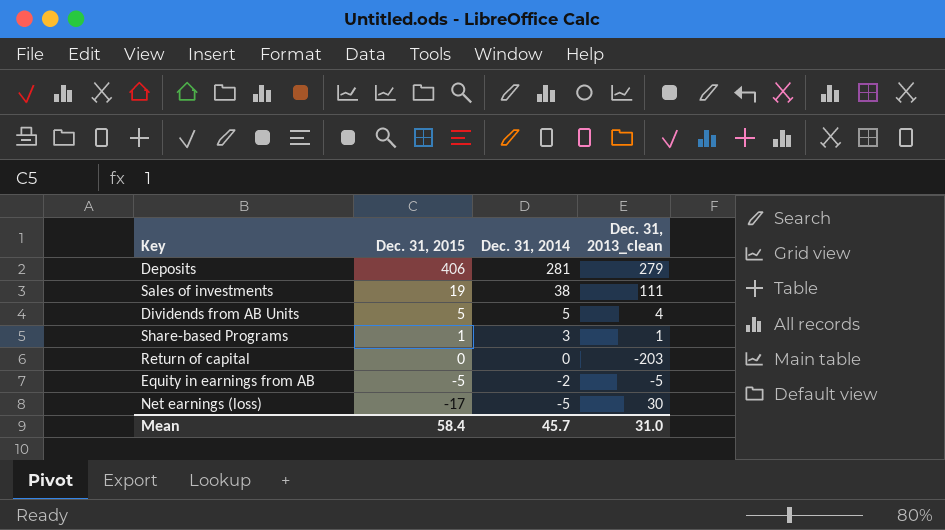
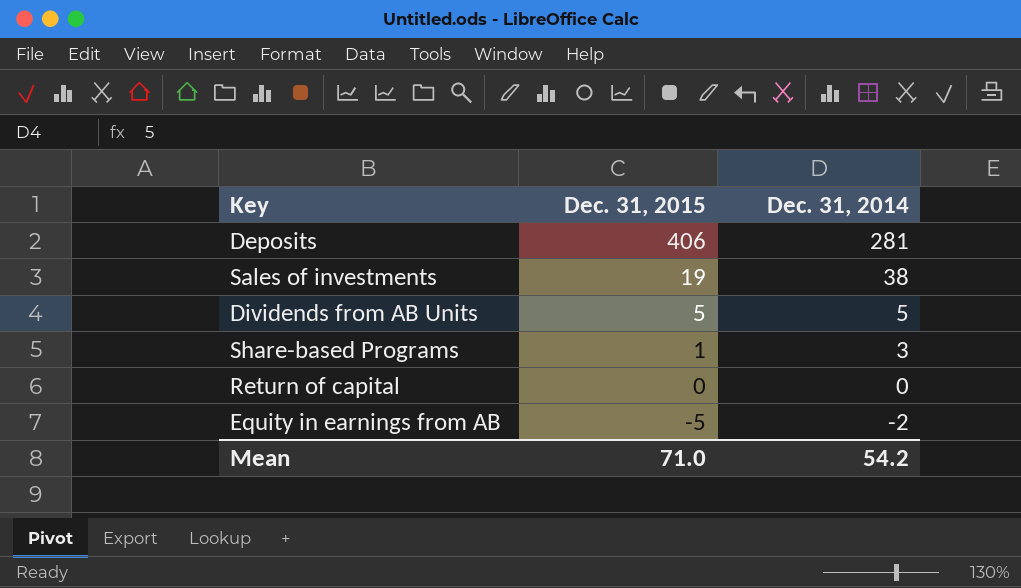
column Dec. 31, 2013_clean | position: 4 -> none
row Net earnings (loss): -17 | -5 | 30 -> none
Mean | Dec. 31, 2015: 58.4 -> 71.0
Mean | Dec. 31, 2014: 45.7 -> 54.2

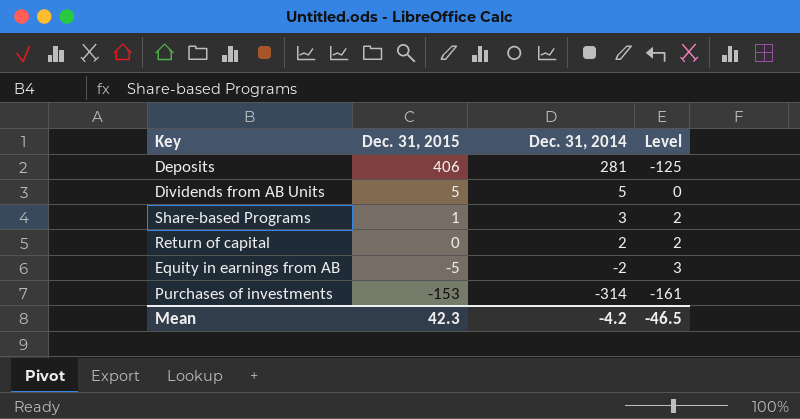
column Level | formula: none -> [Dec. 31, 2014] - [Dec. 31, 2015]
row Sales of investments: 19 | 38 -> none
Return of capital | Dec. 31, 2014: 0 -> 2
row Purchases of investments: none -> -153 | -314 | -161
Mean | Dec. 31, 2015: 71.0 -> 42.3
Mean | Dec. 31, 2014: 54.2 -> -4.2

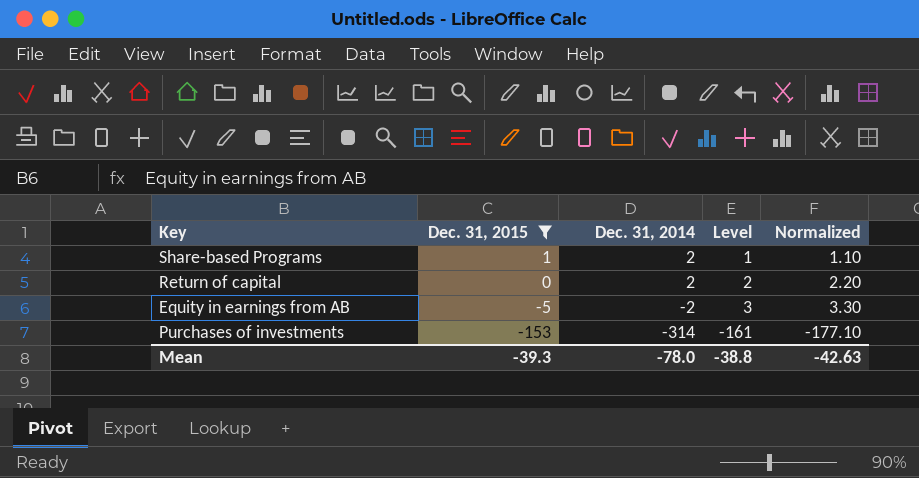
filter: none -> Dec. 31, 2015 <= 1
column Normalized | formula: none -> [Level] * 1.1
Share-based Programs | Dec. 31, 2014: 3 -> 2
Share-based Programs | Level: 2 -> 1
Mean | Dec. 31, 2015: 42.3 -> -39.3
Mean | Dec. 31, 2014: -4.2 -> -78.0
Mean | Level: -46.5 -> -38.8

